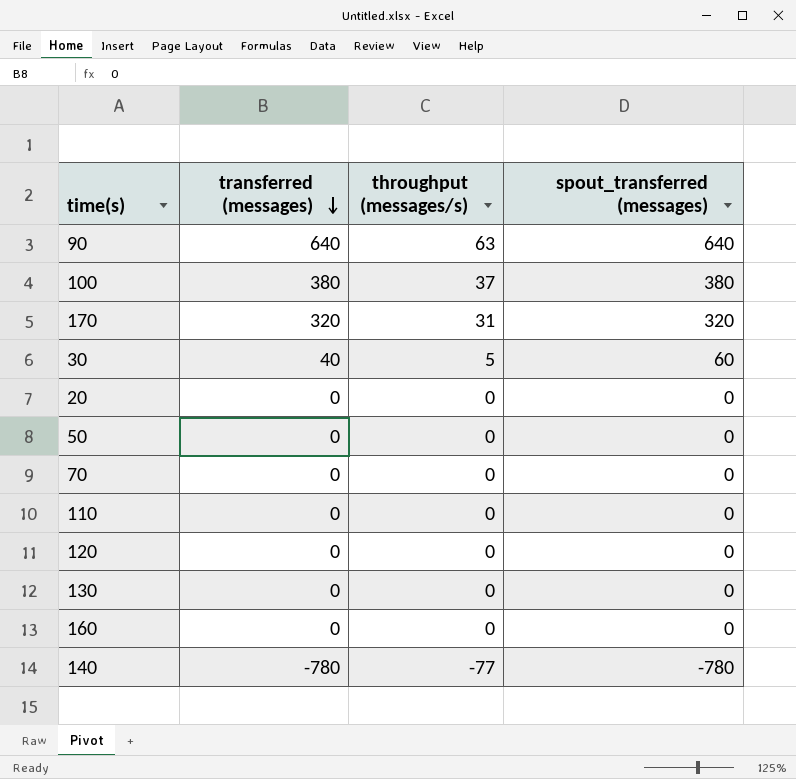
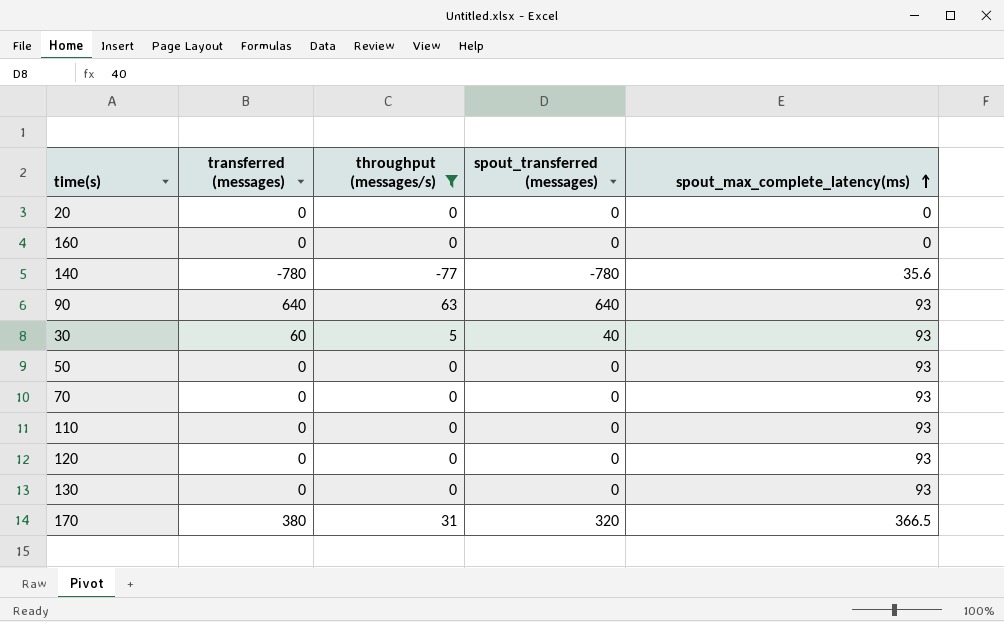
filter: none -> throughput (messages/s) != 37
row order: transferred (messages) descending -> spout_max_complete_latency(ms) ascending
column spout_max_complete_latency(ms) | position: none -> 5
30 | transferred (messages): 40 -> 60
30 | spout_transferred (messages): 60 -> 40
170 | transferred (messages): 320 -> 380

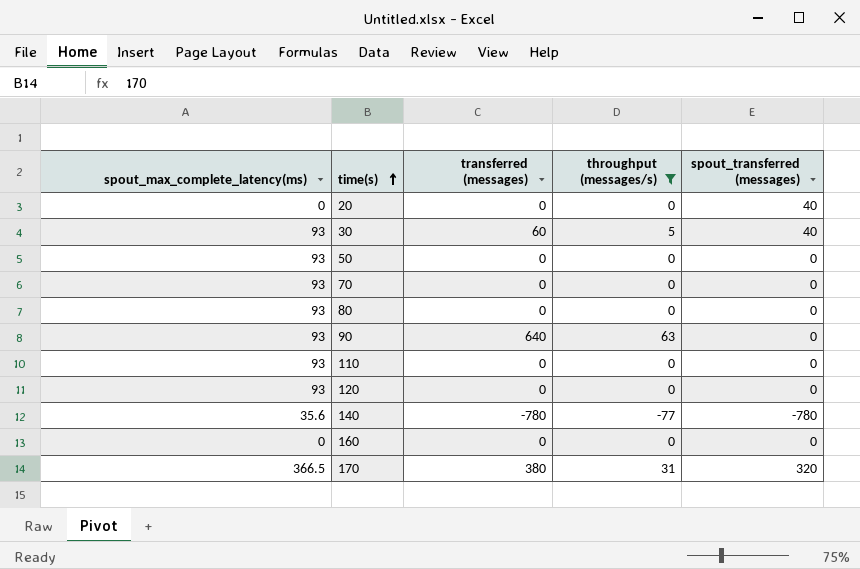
row order: spout_max_complete_latency(ms) ascending -> time(s) ascending
column spout_max_complete_latency(ms) | position: 5 -> 1
row 130: 0 | 0 | 0 | 93 -> none
20 | spout_transferred (messages): 0 -> 40
row 80: none -> 93 | 0 | 0 | 0
90 | spout_transferred (messages): 640 -> 0

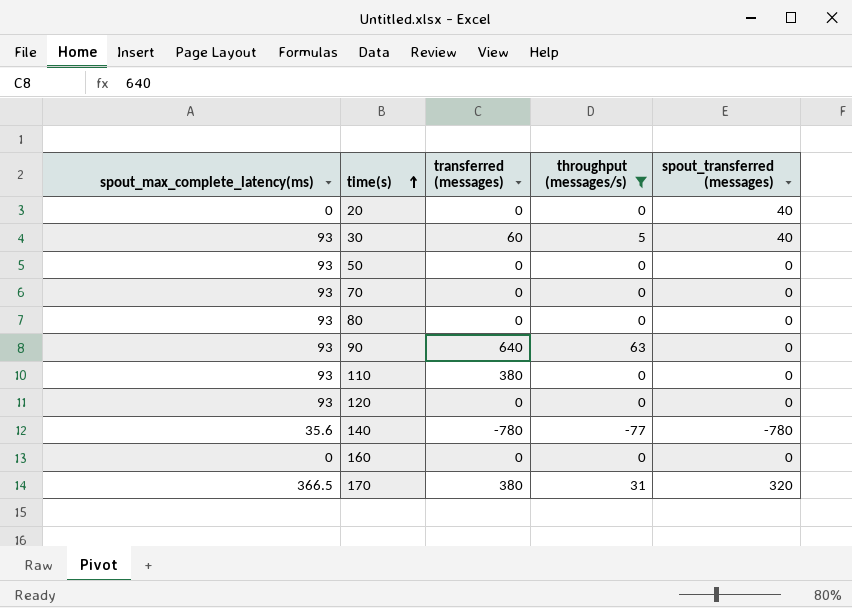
110 | transferred (messages): 0 -> 380

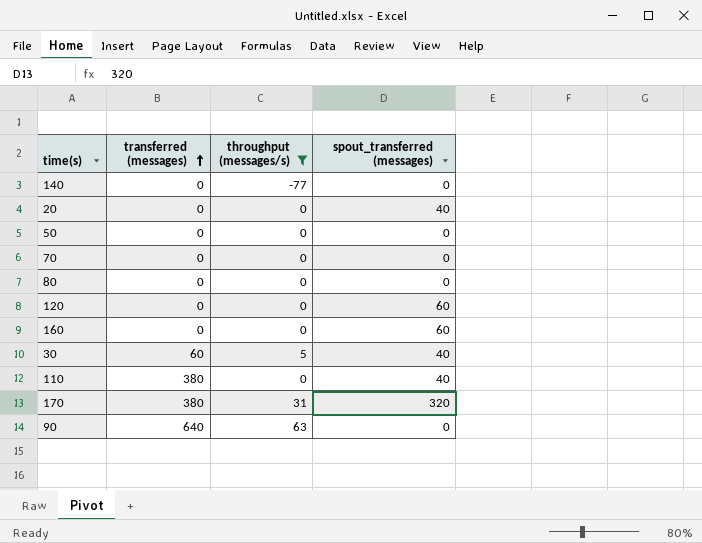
row order: time(s) ascending -> transferred (messages) ascending
column spout_max_complete_latency(ms) | position: 1 -> none
140 | transferred (messages): -780 -> 0
140 | spout_transferred (messages): -780 -> 0
120 | spout_transferred (messages): 0 -> 60
160 | spout_transferred (messages): 0 -> 60
110 | spout_transferred (messages): 0 -> 40

